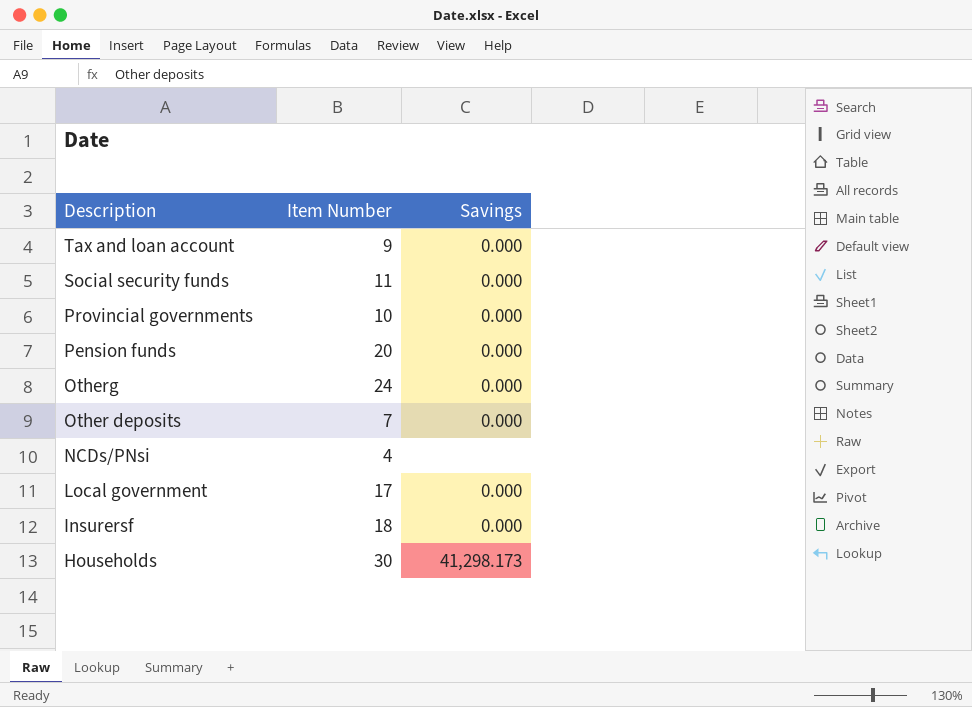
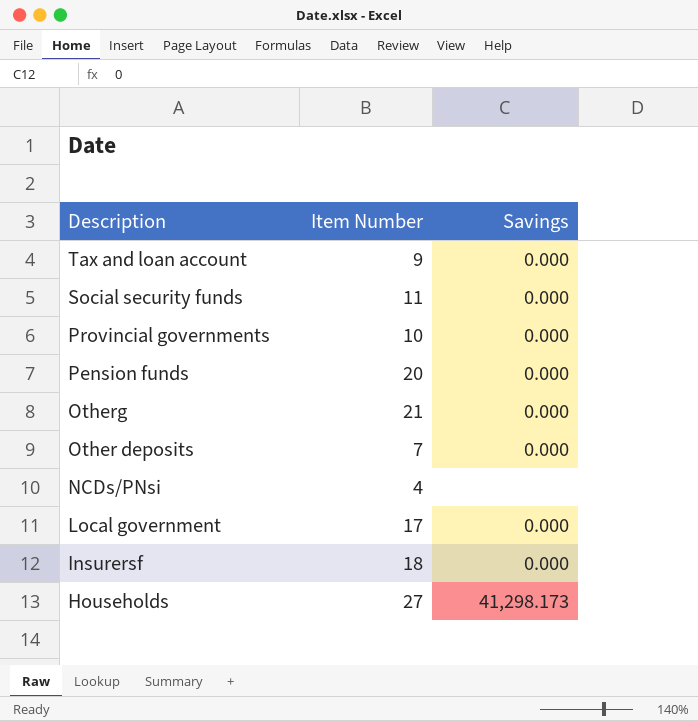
Otherg | Item Number: 24 -> 21
Households | Item Number: 30 -> 27

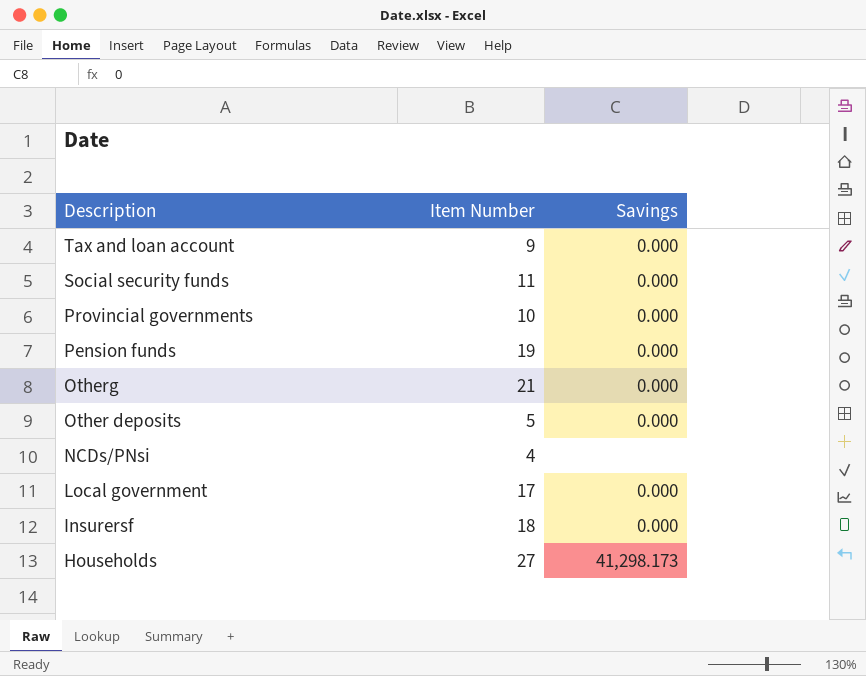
Pension funds | Item Number: 20 -> 19
Other deposits | Item Number: 7 -> 5

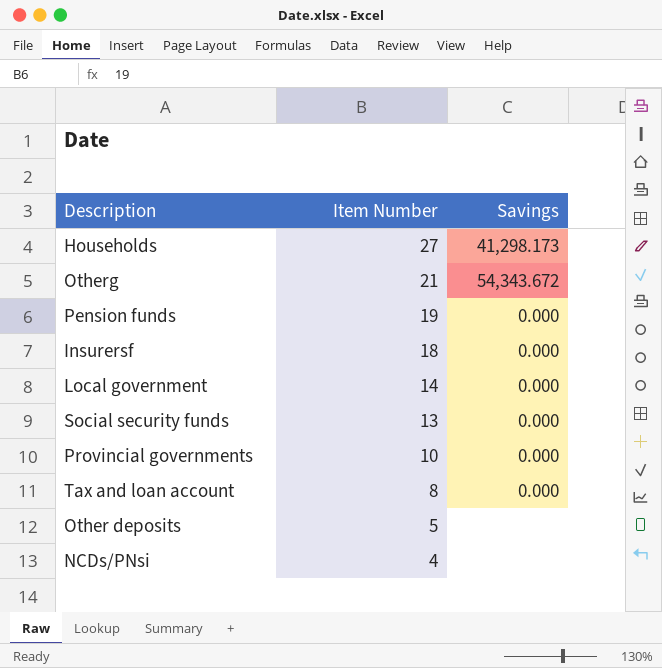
row order: Description descending -> Item Number descending
Otherg | Savings: 0.000 -> 54,343.672
Local government | Item Number: 17 -> 14
Social security funds | Item Number: 11 -> 13
Tax and loan account | Item Number: 9 -> 8
Other deposits | Savings: 0.000 -> none

